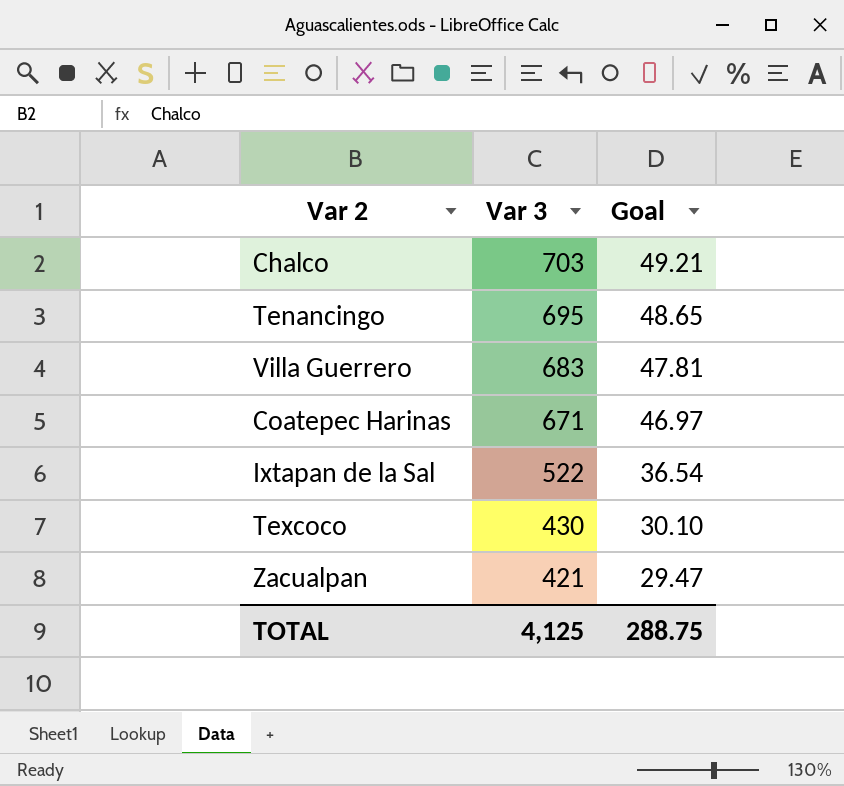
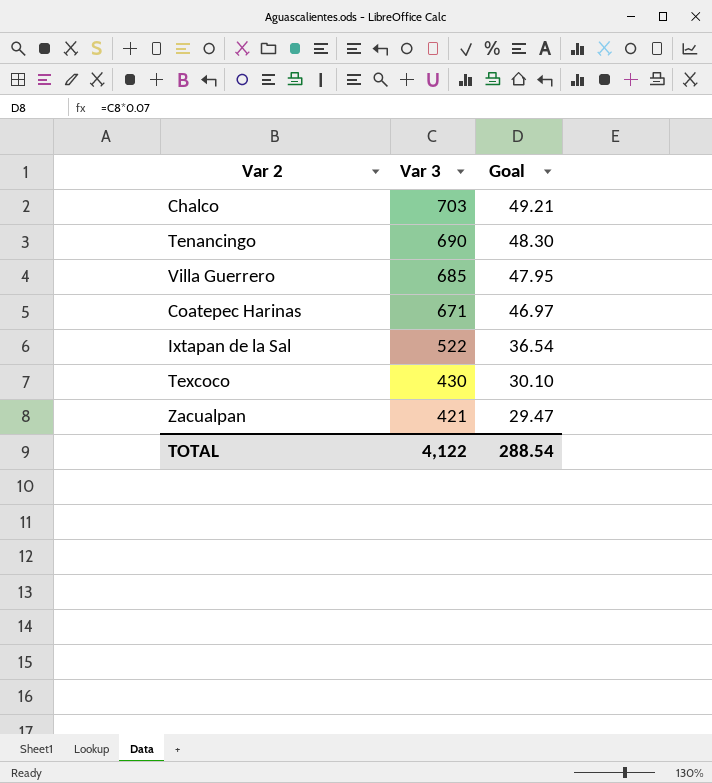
Tenancingo | Var 3: 695 -> 690
Tenancingo | Goal: 48.65 -> 48.30
Villa Guerrero | Var 3: 683 -> 685
Villa Guerrero | Goal: 47.81 -> 47.95
TOTAL | Var 3: 4,125 -> 4,122
TOTAL | Goal: 288.75 -> 288.54

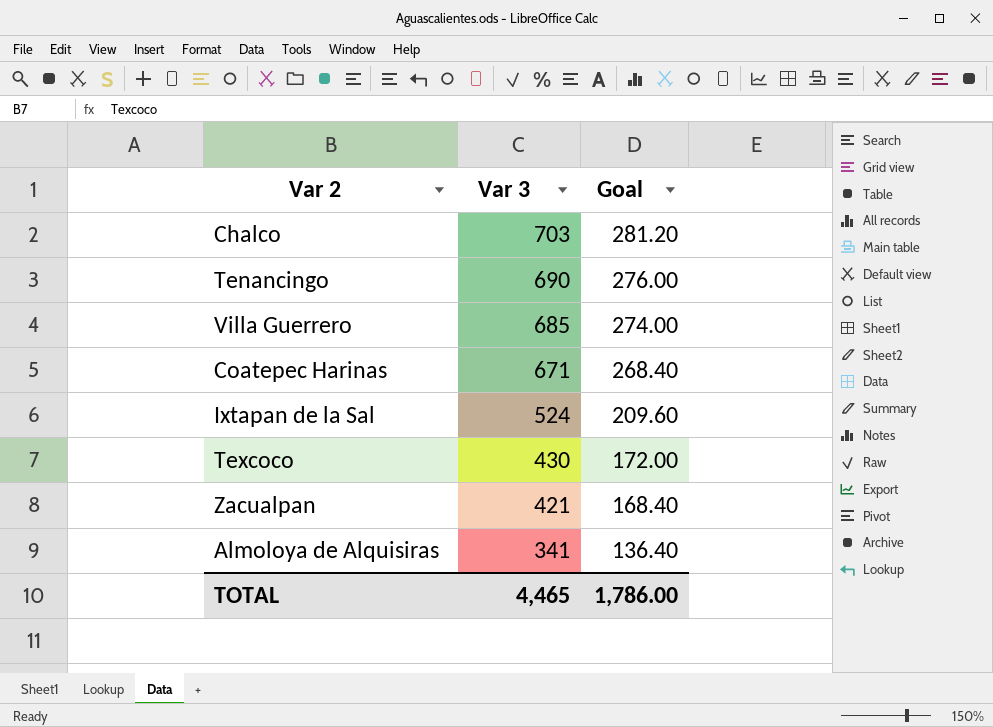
column Goal | formula: [Var 3] * 0.07 -> [Var 3] * 0.4
Ixtapan de la Sal | Var 3: 522 -> 524
row Almoloya de Alquisiras: none -> 341 | 136.40
TOTAL | Var 3: 4,122 -> 4,465
TOTAL | Goal: 288.54 -> 1,786.00

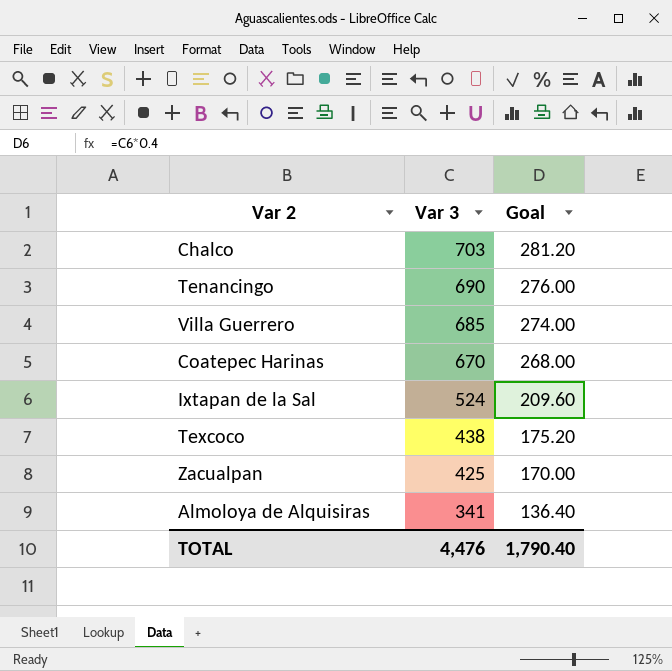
Coatepec Harinas | Var 3: 671 -> 670
Coatepec Harinas | Goal: 268.40 -> 268.00
Texcoco | Var 3: 430 -> 438
Texcoco | Goal: 172.00 -> 175.20
Zacualpan | Var 3: 421 -> 425
Zacualpan | Goal: 168.40 -> 170.00
TOTAL | Var 3: 4,465 -> 4,476
TOTAL | Goal: 1,786.00 -> 1,790.40

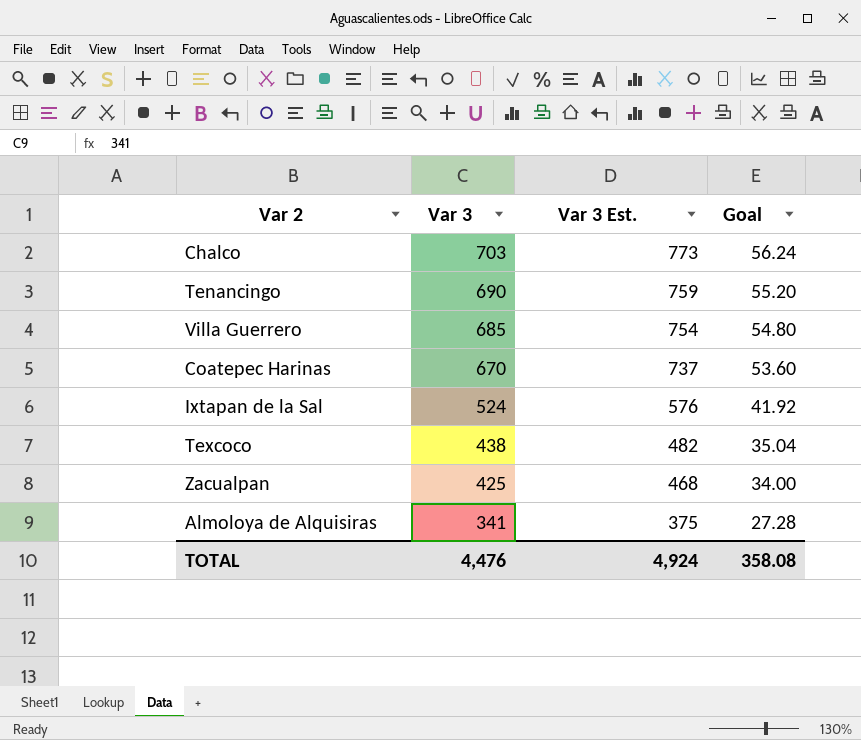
column Var 3 Est. | formula: none -> [Var 3] * 1.1
column Goal | formula: [Var 3] * 0.4 -> [Var 3] * 0.08
TOTAL | Goal: 1,790.40 -> 358.08

